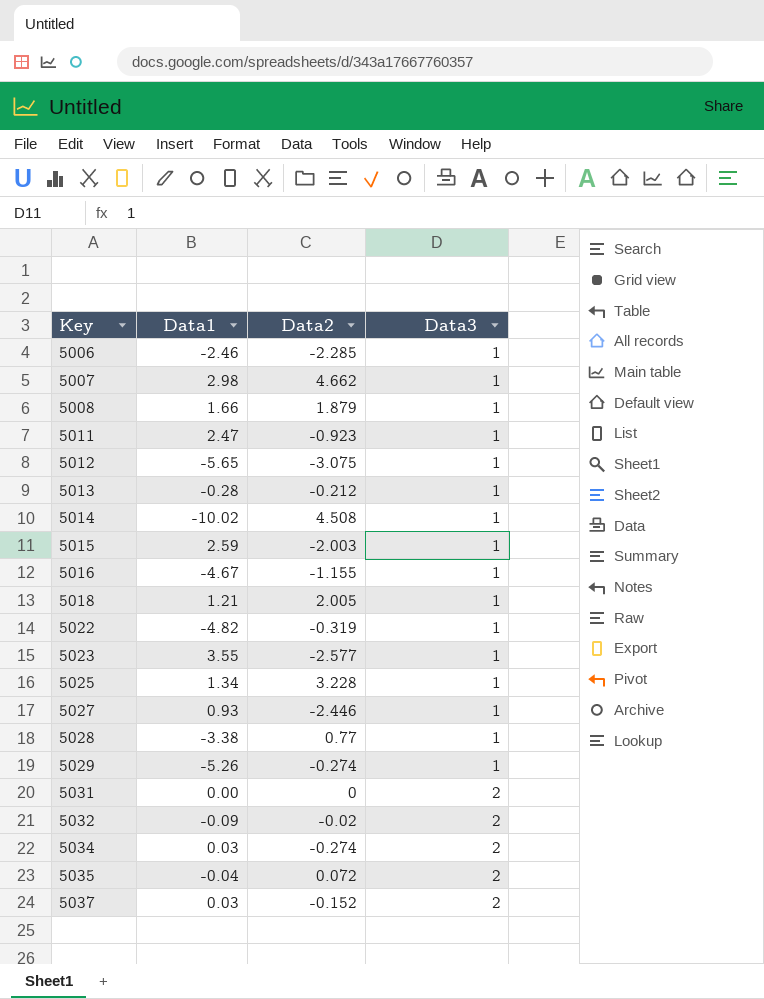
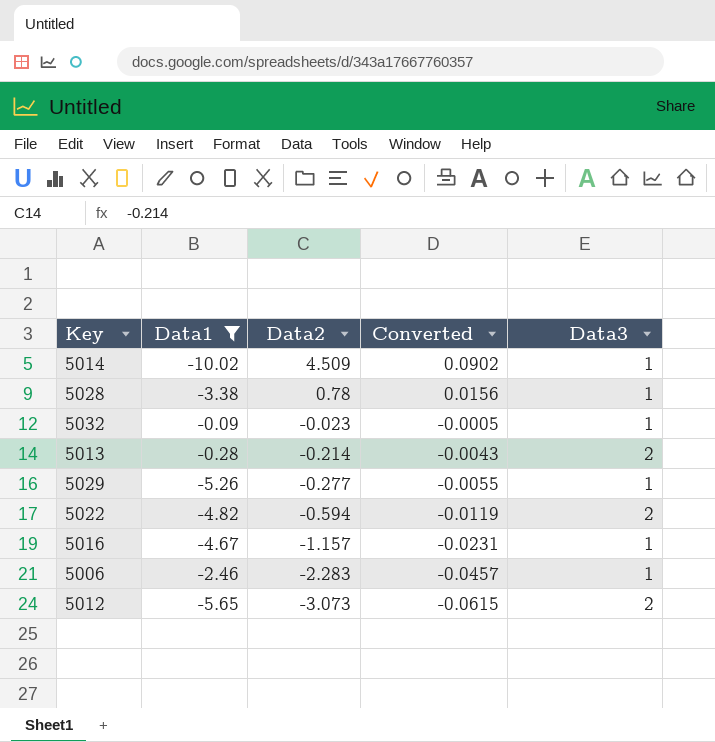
filter: none -> Data1 <= -0.09
row order: Key ascending -> Data2 descending
column Converted | formula: none -> [Data2] * 0.02
5014 | Data2: 4.508 -> 4.509
5028 | Data2: 0.77 -> 0.78
5032 | Data2: -0.02 -> -0.023
5032 | Data3: 2 -> 1
5013 | Data2: -0.212 -> -0.214
5013 | Data3: 1 -> 2
5029 | Data2: -0.274 -> -0.277
5022 | Data2: -0.319 -> -0.594
5022 | Data3: 1 -> 2
5016 | Data2: -1.155 -> -1.157
5006 | Data2: -2.285 -> -2.283
5012 | Data2: -3.075 -> -3.073
5012 | Data3: 1 -> 2

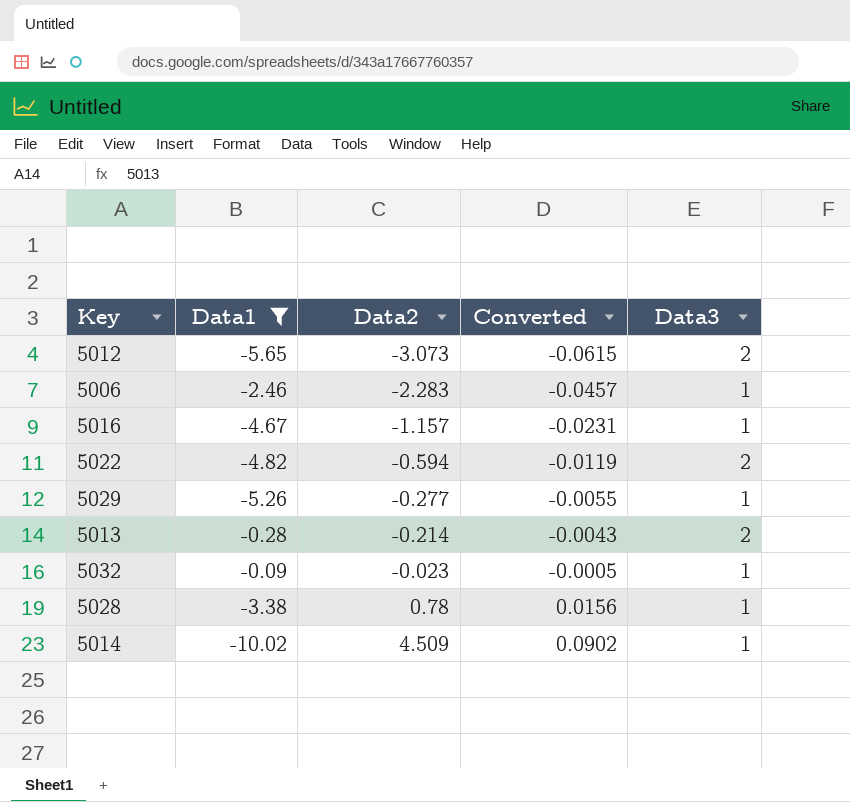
row order: Data2 descending -> Data2 ascending

